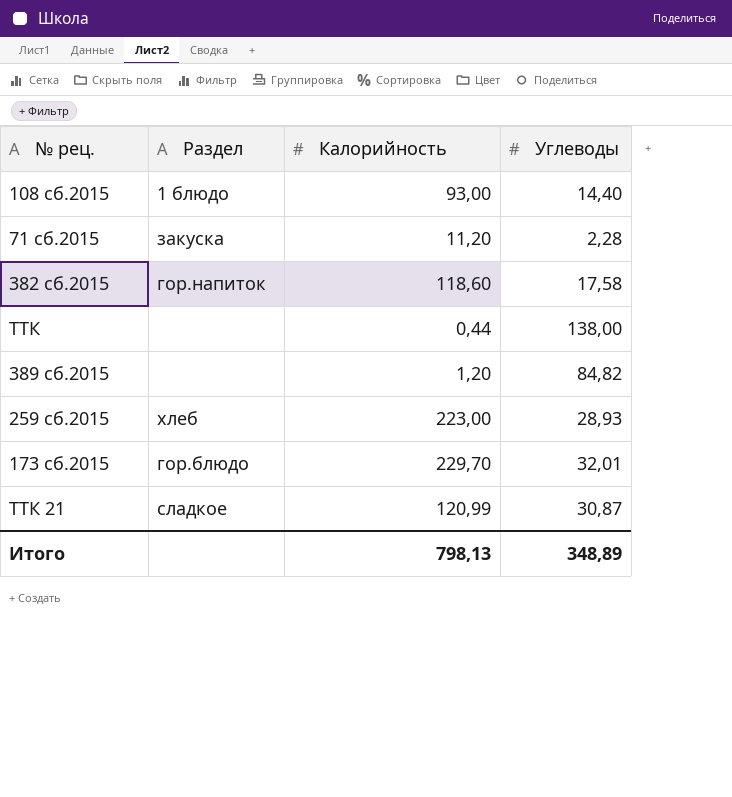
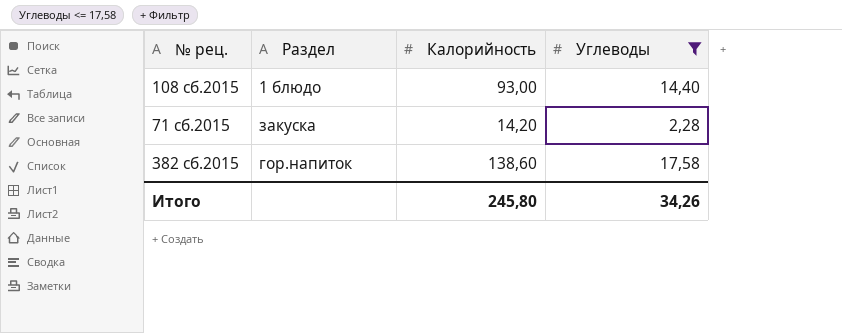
filter: none -> Углеводы <= 17,58
71 сб.2015 | Калорийность: 11,20 -> 14,20
382 сб.2015 | Калорийность: 118,60 -> 138,60
Итого | Калорийность: 798,13 -> 245,80
Итого | Углеводы: 348,89 -> 34,26

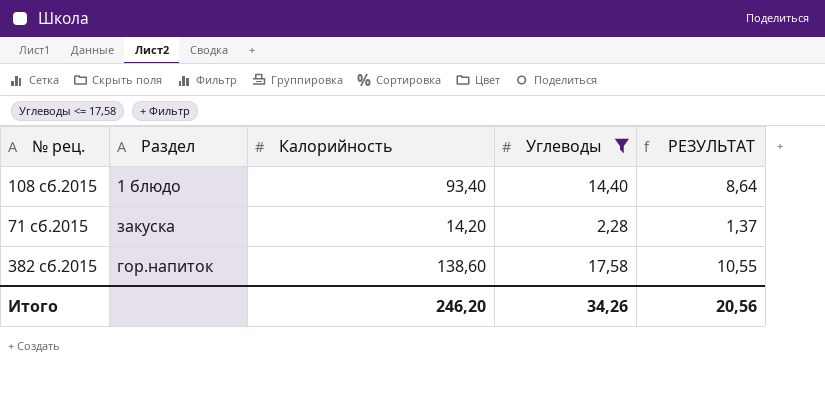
column РЕЗУЛЬТАТ | formula: none -> [Углеводы] * 0,6
108 сб.2015 | Калорийность: 93,00 -> 93,40
Итого | Калорийность: 245,80 -> 246,20

